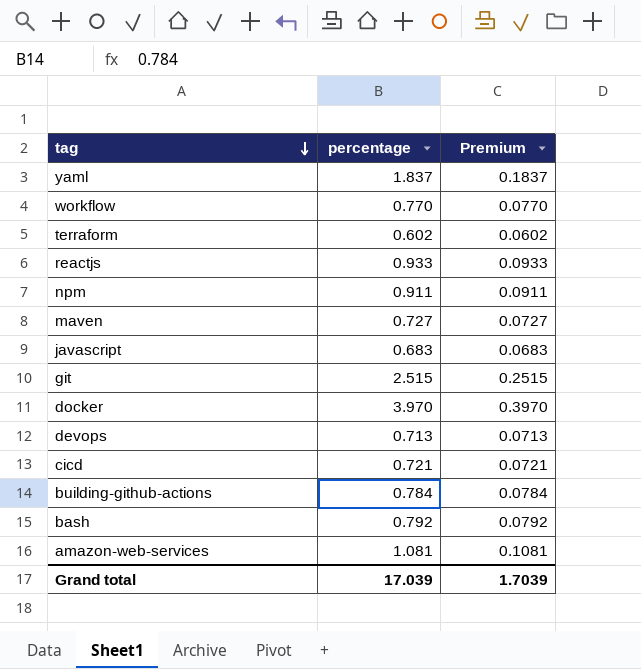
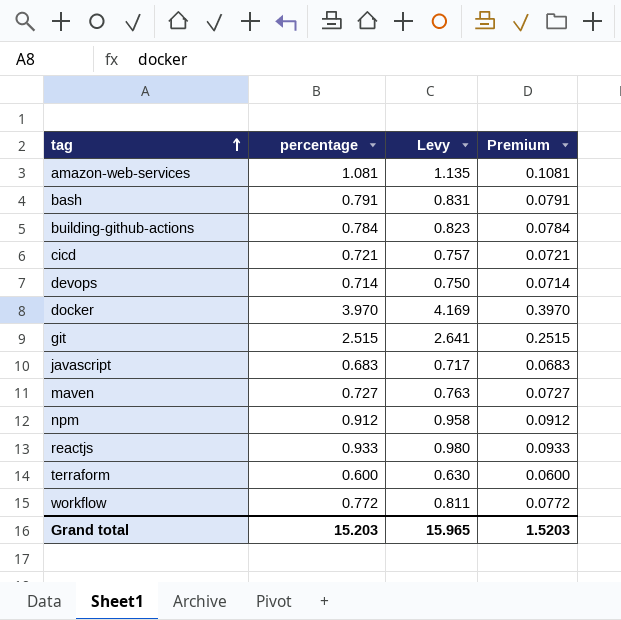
row order: tag descending -> tag ascending
column Levy | formula: none -> [percentage] * 1.05
row yaml: 1.837 | 0.1837 -> none
bash | percentage: 0.792 -> 0.791
bash | Premium: 0.0792 -> 0.0791
devops | percentage: 0.713 -> 0.714
devops | Premium: 0.0713 -> 0.0714
npm | percentage: 0.911 -> 0.912
npm | Premium: 0.0911 -> 0.0912
terraform | percentage: 0.602 -> 0.600
terraform | Premium: 0.0602 -> 0.0600
workflow | percentage: 0.770 -> 0.772
workflow | Premium: 0.0770 -> 0.0772
Grand total | percentage: 17.039 -> 15.203
Grand total | Premium: 1.7039 -> 1.5203

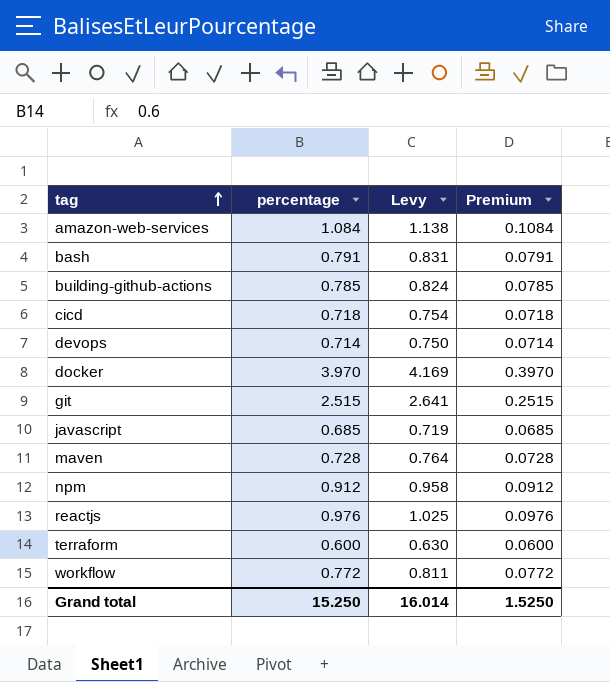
amazon-web-services | percentage: 1.081 -> 1.084
amazon-web-services | Levy: 1.135 -> 1.138
amazon-web-services | Premium: 0.1081 -> 0.1084
building-github-actions | percentage: 0.784 -> 0.785
building-github-actions | Levy: 0.823 -> 0.824
building-github-actions | Premium: 0.0784 -> 0.0785
cicd | percentage: 0.721 -> 0.718
cicd | Levy: 0.757 -> 0.754
cicd | Premium: 0.0721 -> 0.0718
javascript | percentage: 0.683 -> 0.685
javascript | Levy: 0.717 -> 0.719
javascript | Premium: 0.0683 -> 0.0685
maven | percentage: 0.727 -> 0.728
maven | Levy: 0.763 -> 0.764
maven | Premium: 0.0727 -> 0.0728
reactjs | percentage: 0.933 -> 0.976
reactjs | Levy: 0.980 -> 1.025
reactjs | Premium: 0.0933 -> 0.0976
Grand total | percentage: 15.203 -> 15.250
Grand total | Levy: 15.965 -> 16.014
Grand total | Premium: 1.5203 -> 1.5250

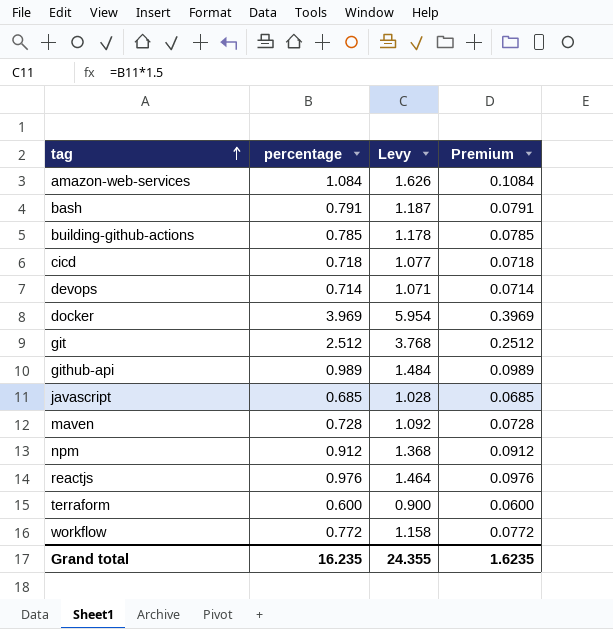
column Levy | formula: [percentage] * 1.05 -> [percentage] * 1.5
docker | percentage: 3.970 -> 3.969
docker | Premium: 0.3970 -> 0.3969
git | percentage: 2.515 -> 2.512
git | Premium: 0.2515 -> 0.2512
row github-api: none -> 0.989 | 1.484 | 0.0989
Grand total | percentage: 15.250 -> 16.235
Grand total | Levy: 16.014 -> 24.355
Grand total | Premium: 1.5250 -> 1.6235

